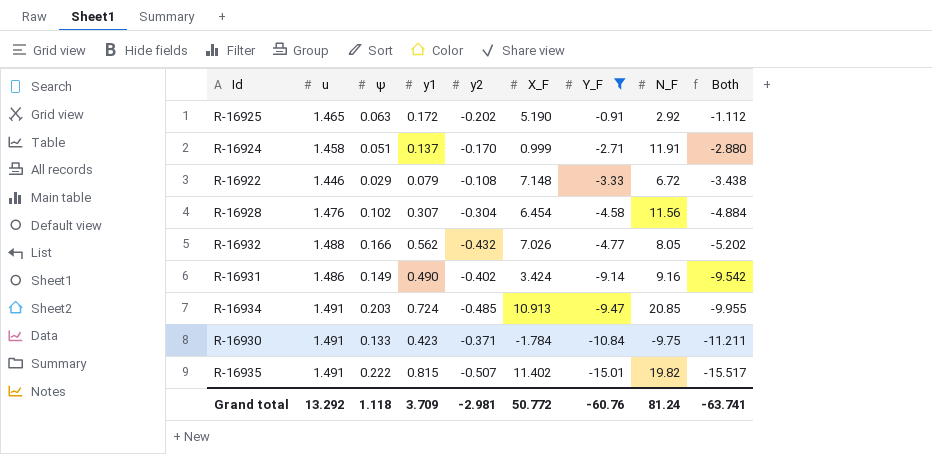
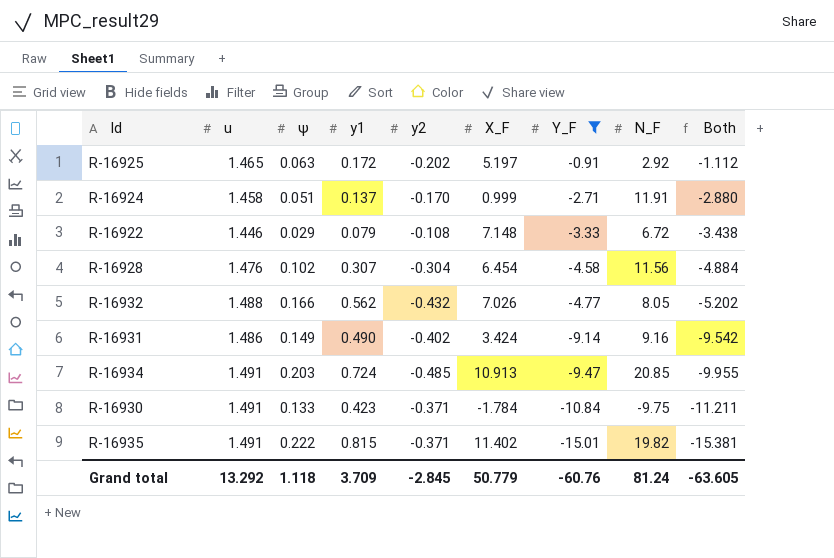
R-16925 | X_F: 5.190 -> 5.197
R-16935 | y2: -0.507 -> -0.371
R-16935 | Both: -15.517 -> -15.381
Grand total | y2: -2.981 -> -2.845
Grand total | X_F: 50.772 -> 50.779
Grand total | Both: -63.741 -> -63.605

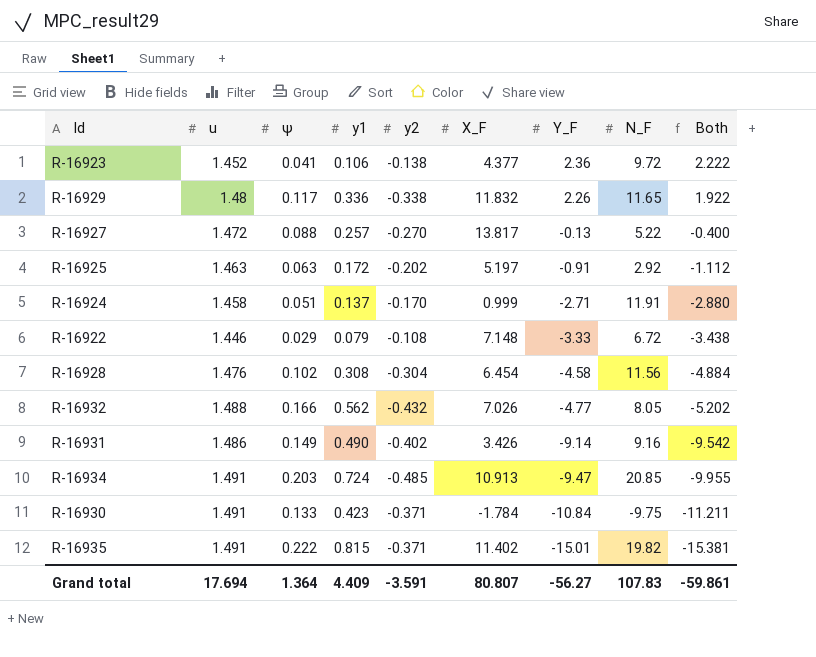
filter: Y_F <= -0.91 -> none
R-16925 | u: 1.465 -> 1.463
R-16928 | y1: 0.307 -> 0.308
R-16931 | X_F: 3.424 -> 3.426
Grand total | u: 13.292 -> 17.694
Grand total | ψ: 1.118 -> 1.364
Grand total | y1: 3.709 -> 4.409
Grand total | y2: -2.845 -> -3.591
Grand total | X_F: 50.779 -> 80.807
Grand total | Y_F: -60.76 -> -56.27
Grand total | N_F: 81.24 -> 107.83
Grand total | Both: -63.605 -> -59.861

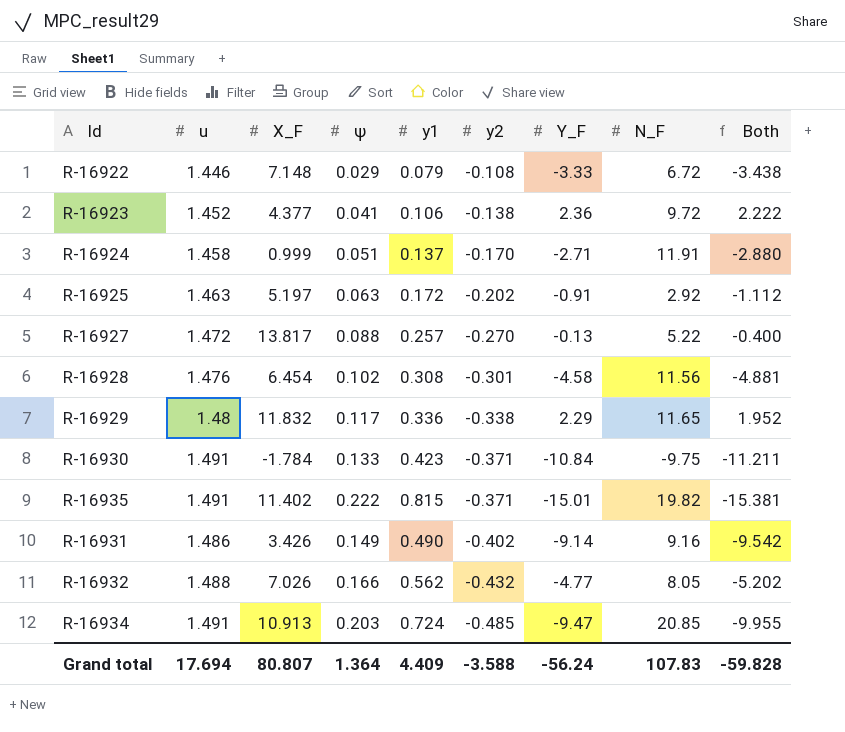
row order: Y_F descending -> y2 descending
column X_F | position: 6 -> 3
R-16928 | y2: -0.304 -> -0.301
R-16928 | Both: -4.884 -> -4.881
R-16929 | Y_F: 2.26 -> 2.29
R-16929 | Both: 1.922 -> 1.952
Grand total | y2: -3.591 -> -3.588
Grand total | Y_F: -56.27 -> -56.24
Grand total | Both: -59.861 -> -59.828

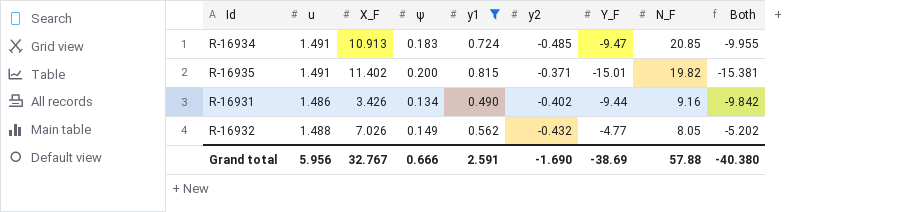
filter: none -> y1 >= 0.490
row order: y2 descending -> N_F descending
R-16934 | ψ: 0.203 -> 0.183
R-16935 | ψ: 0.222 -> 0.200
R-16931 | ψ: 0.149 -> 0.134
R-16931 | Y_F: -9.14 -> -9.44
R-16931 | Both: -9.542 -> -9.842
R-16932 | ψ: 0.166 -> 0.149
Grand total | u: 17.694 -> 5.956
Grand total | X_F: 80.807 -> 32.767
Grand total | ψ: 1.364 -> 0.666
Grand total | y1: 4.409 -> 2.591
Grand total | y2: -3.588 -> -1.690
Grand total | Y_F: -56.24 -> -38.69
Grand total | N_F: 107.83 -> 57.88
Grand total | Both: -59.828 -> -40.380

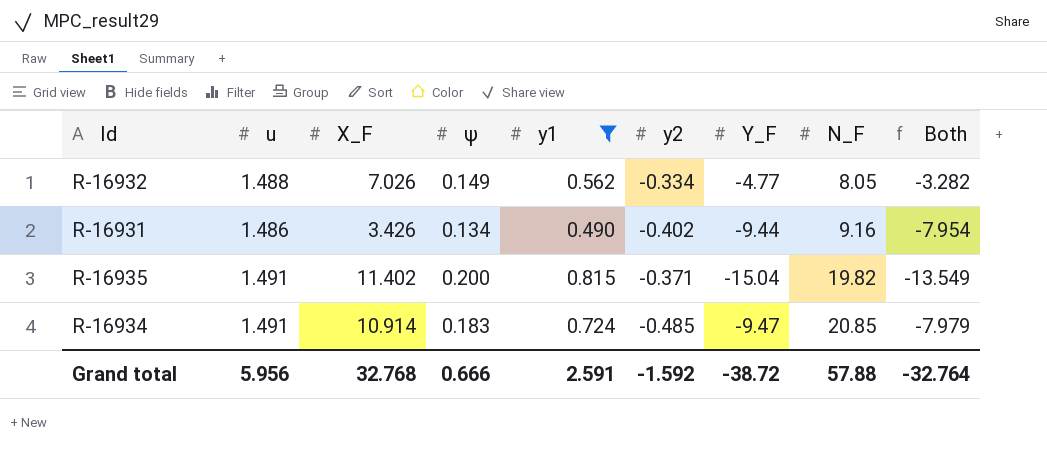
row order: N_F descending -> N_F ascending
column Both | formula: [y2] + [Y_F] -> [u] + [Y_F]
R-16932 | y2: -0.432 -> -0.334
R-16935 | Y_F: -15.01 -> -15.04
R-16934 | X_F: 10.913 -> 10.914
Grand total | X_F: 32.767 -> 32.768
Grand total | y2: -1.690 -> -1.592
Grand total | Y_F: -38.69 -> -38.72
Grand total | Both: -40.380 -> -32.764

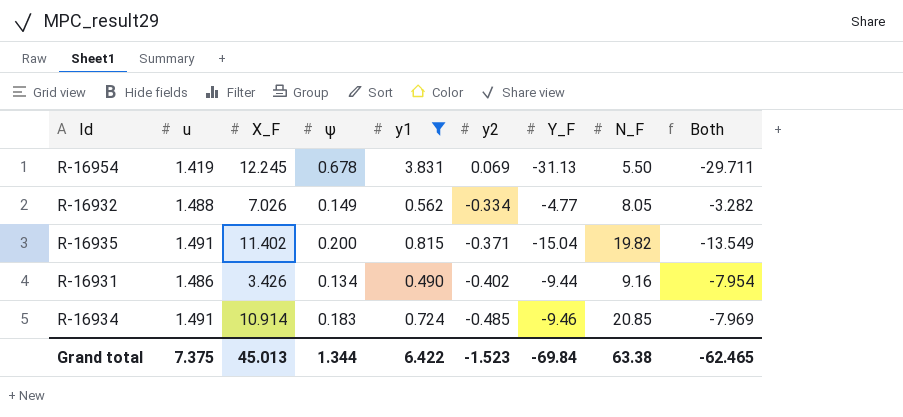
row order: N_F ascending -> y2 descending
row R-16954: none -> 1.419 | 12.245 | 0.678 | 3.831 | 0.069 | -31.13 | 5.50 | -29.711
R-16934 | Y_F: -9.47 -> -9.46
R-16934 | Both: -7.979 -> -7.969
Grand total | u: 5.956 -> 7.375
Grand total | X_F: 32.768 -> 45.013
Grand total | ψ: 0.666 -> 1.344
Grand total | y1: 2.591 -> 6.422
Grand total | y2: -1.592 -> -1.523
Grand total | Y_F: -38.72 -> -69.84
Grand total | N_F: 57.88 -> 63.38
Grand total | Both: -32.764 -> -62.465

